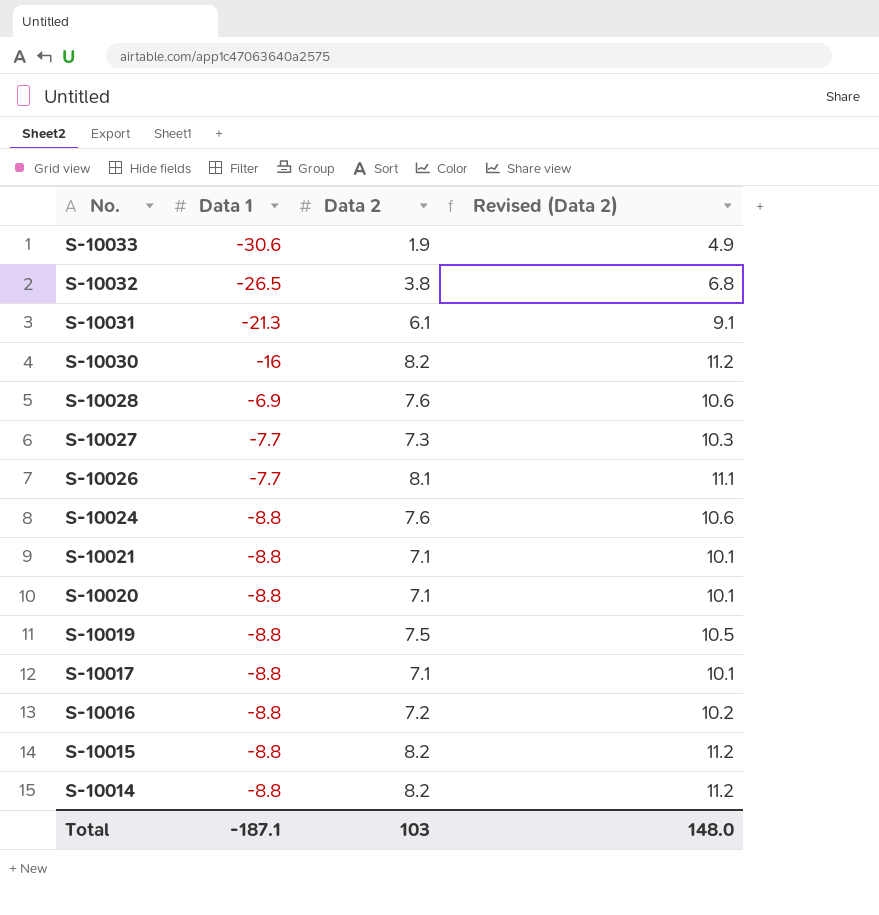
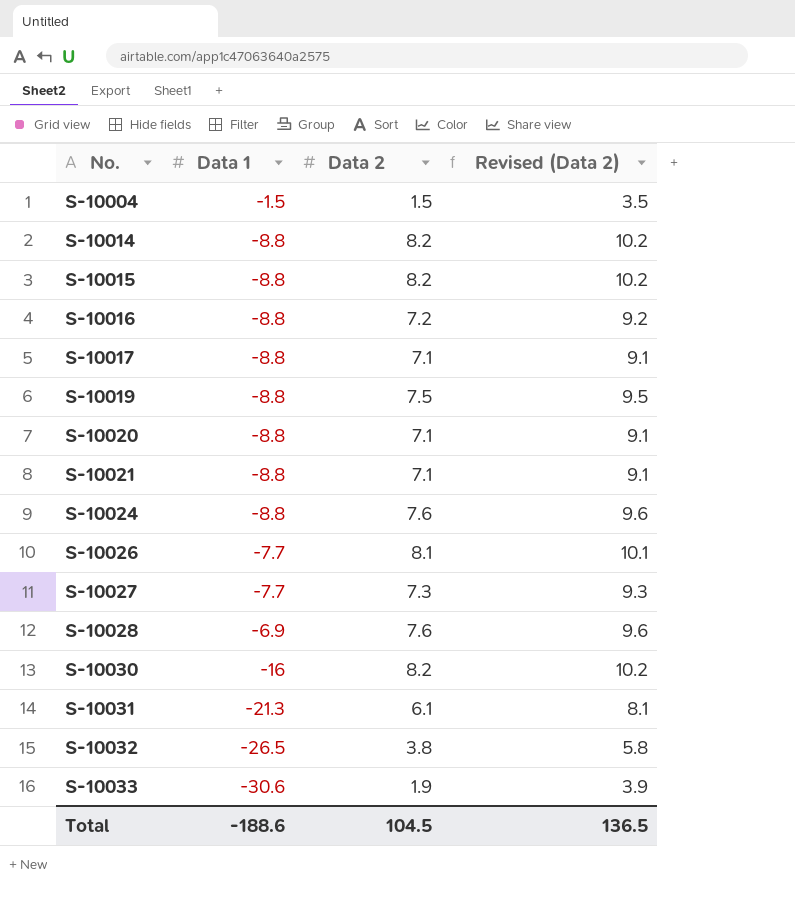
row order: No. descending -> No. ascending
column Revised (Data 2) | formula: [Data 2] + 3 -> [Data 2] + 2
row S-10004: none -> -1.5 | 1.5 | 3.5
Total | Data 1: -187.1 -> -188.6
Total | Data 2: 103 -> 104.5
Total | Revised (Data 2): 148.0 -> 136.5

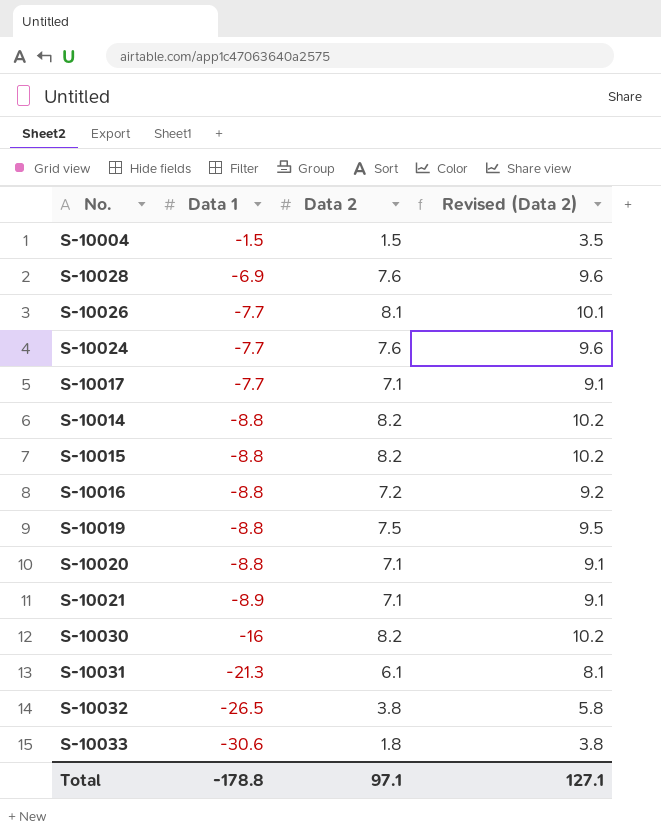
row order: No. ascending -> Data 1 descending
row S-10027: -7.7 | 7.3 | 9.3 -> none
S-10024 | Data 1: -8.8 -> -7.7
S-10017 | Data 1: -8.8 -> -7.7
S-10021 | Data 1: -8.8 -> -8.9
S-10033 | Data 2: 1.9 -> 1.8
S-10033 | Revised (Data 2): 3.9 -> 3.8
Total | Data 1: -188.6 -> -178.8
Total | Data 2: 104.5 -> 97.1
Total | Revised (Data 2): 136.5 -> 127.1

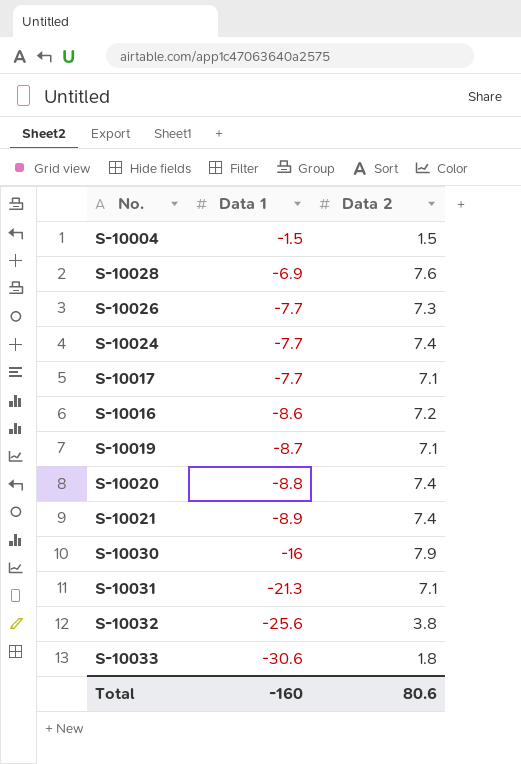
column Revised (Data 2) | formula: [Data 2] + 2 -> none
row S-10014: -8.8 | 8.2 | 10.2 -> none
row S-10015: -8.8 | 8.2 | 10.2 -> none
S-10026 | Data 2: 8.1 -> 7.3
S-10024 | Data 2: 7.6 -> 7.4
S-10016 | Data 1: -8.8 -> -8.6
S-10019 | Data 1: -8.8 -> -8.7
S-10019 | Data 2: 7.5 -> 7.1
S-10020 | Data 2: 7.1 -> 7.4
S-10021 | Data 2: 7.1 -> 7.4
S-10030 | Data 2: 8.2 -> 7.9
S-10031 | Data 2: 6.1 -> 7.1
S-10032 | Data 1: -26.5 -> -25.6
Total | Data 1: -178.8 -> -160
Total | Data 2: 97.1 -> 80.6

